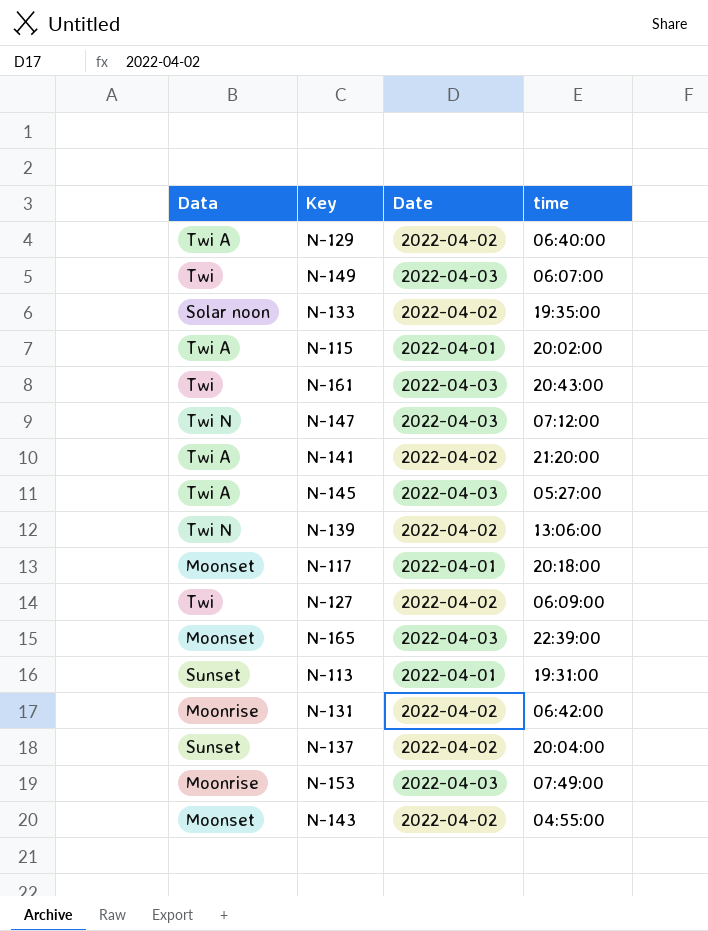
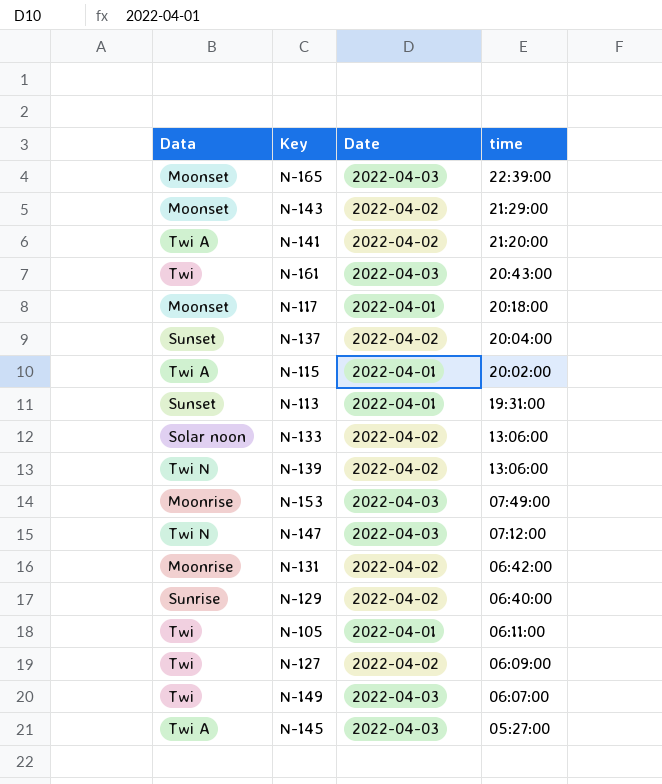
row order: none -> time descending
N-143 | time: 04:55:00 -> 21:29:00
N-133 | time: 19:35:00 -> 13:06:00
N-129 | Data: Twi A -> Sunrise
row N-105: none -> Twi | 2022-04-01 | 06:11:00

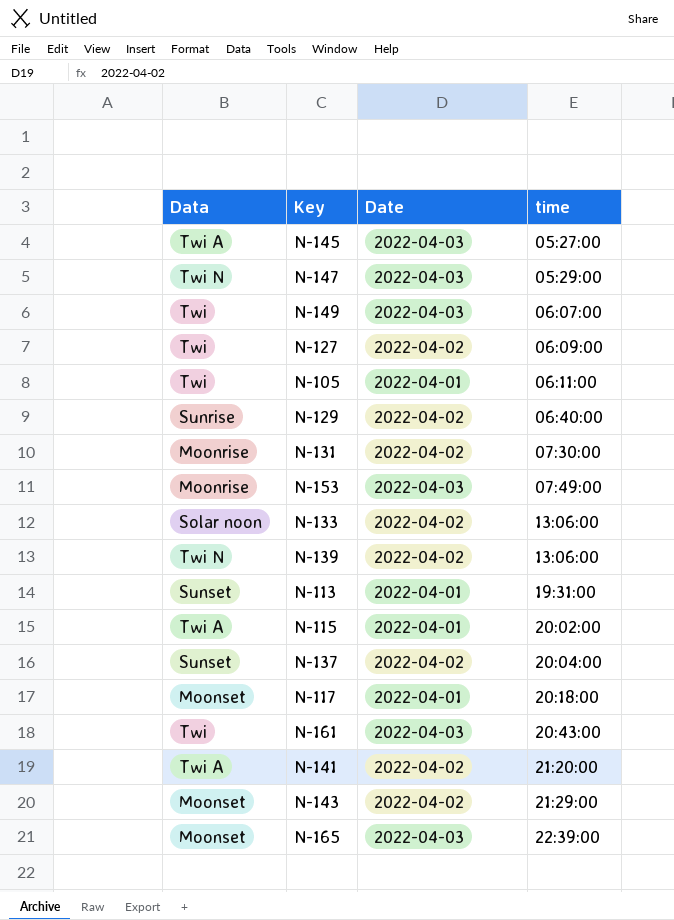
row order: time descending -> time ascending
N-147 | time: 07:12:00 -> 05:29:00
N-131 | time: 06:42:00 -> 07:30:00

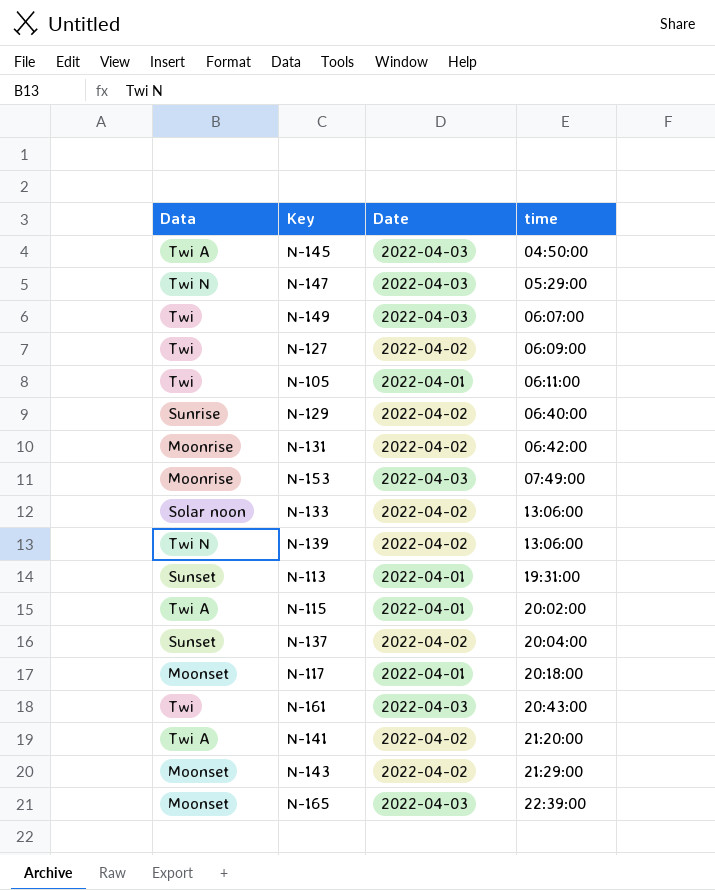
N-145 | time: 05:27:00 -> 04:50:00
N-131 | time: 07:30:00 -> 06:42:00

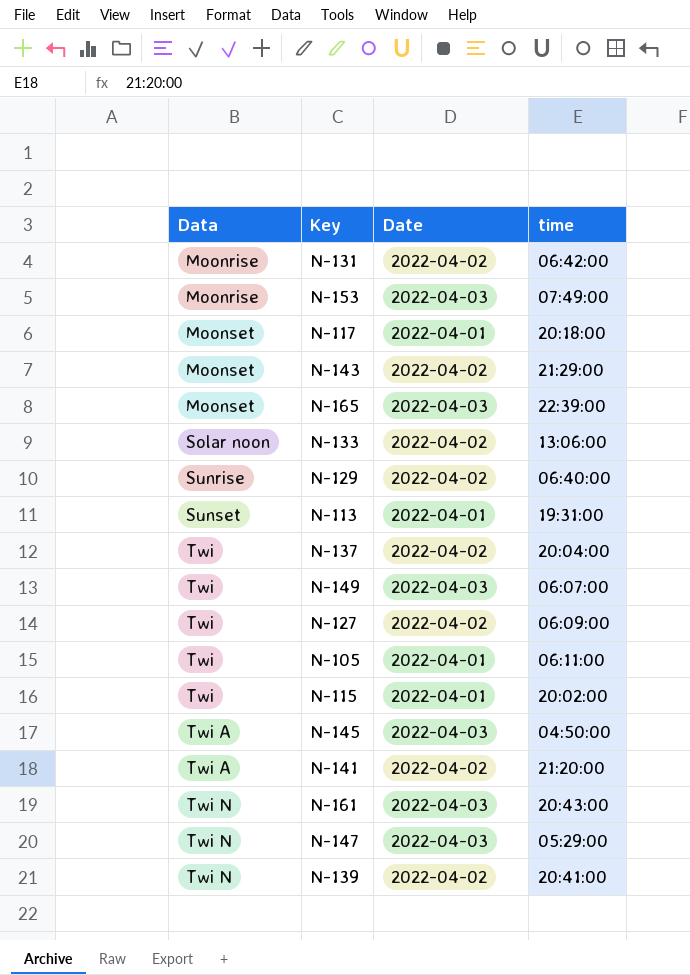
row order: time ascending -> Data ascending
N-137 | Data: Sunset -> Twi
N-115 | Data: Twi A -> Twi
N-161 | Data: Twi -> Twi N
N-139 | time: 13:06:00 -> 20:41:00

